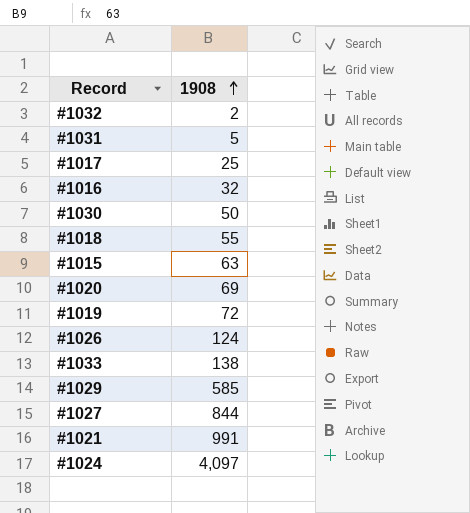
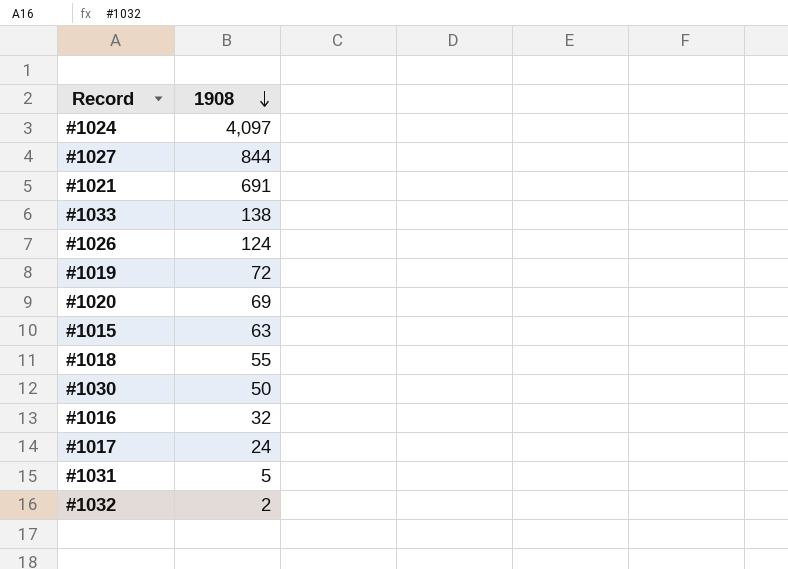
row order: 1908 ascending -> 1908 descending
row #1029: 585 -> none
#1021 | 1908: 991 -> 691
#1017 | 1908: 25 -> 24

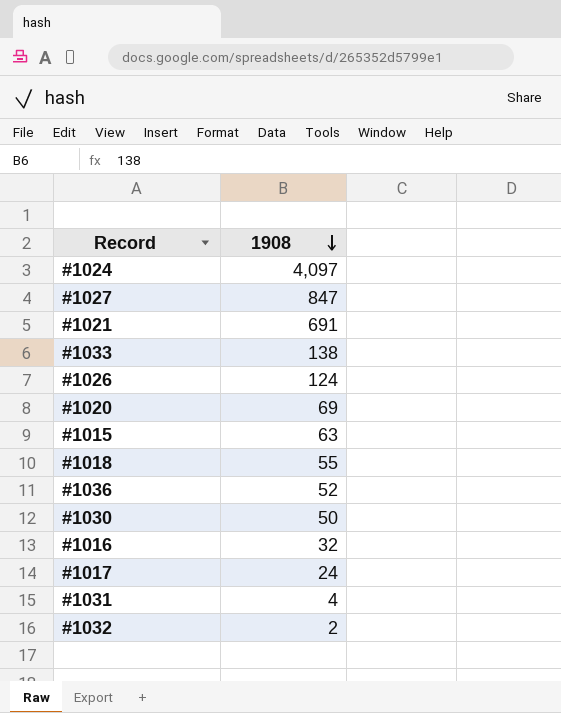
row #1019: 72 -> none
#1027 | 1908: 844 -> 847
row #1036: none -> 52
#1031 | 1908: 5 -> 4

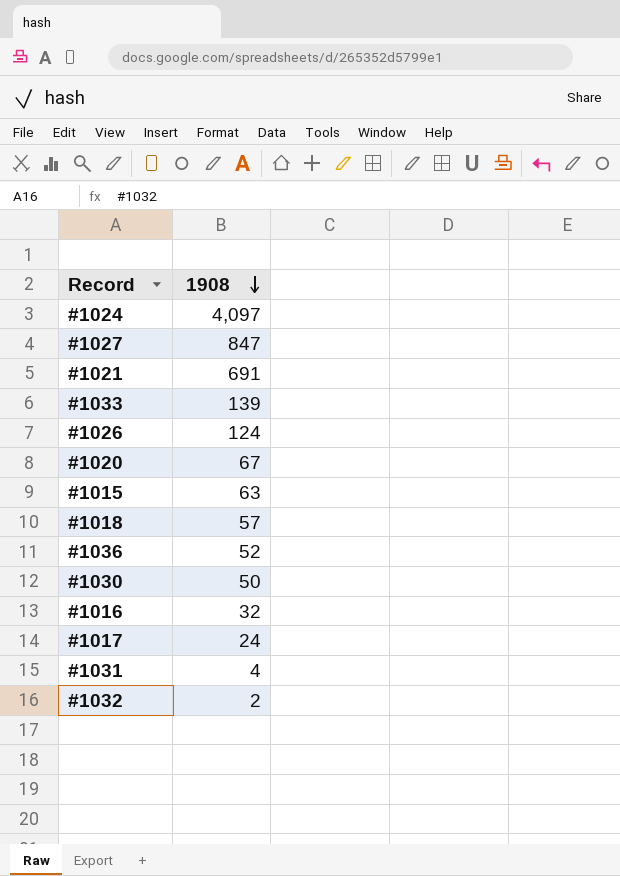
#1033 | 1908: 138 -> 139
#1020 | 1908: 69 -> 67
#1018 | 1908: 55 -> 57

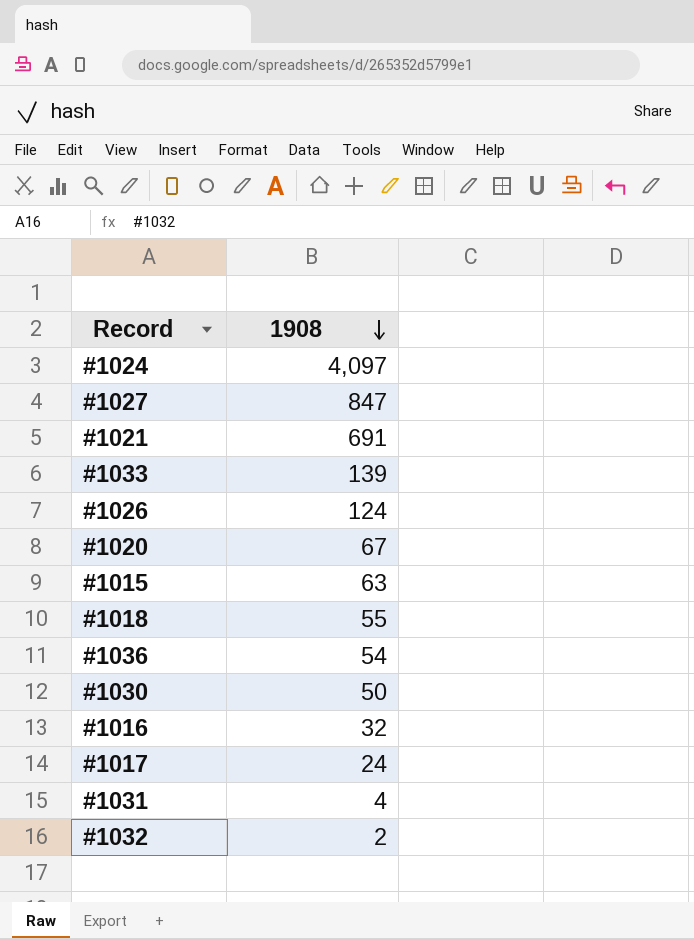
#1018 | 1908: 57 -> 55
#1036 | 1908: 52 -> 54

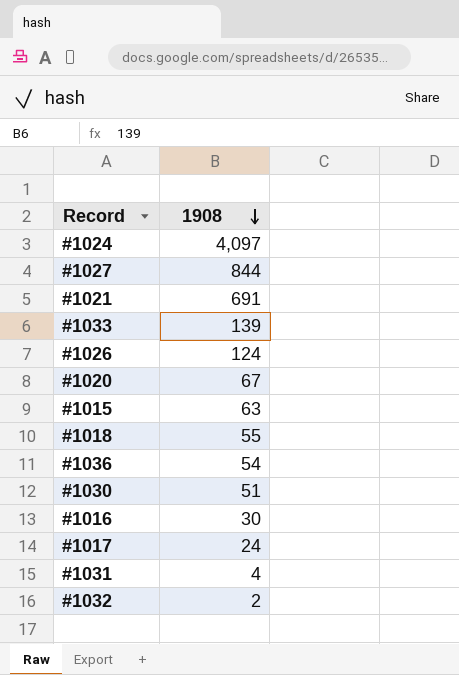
#1027 | 1908: 847 -> 844
#1030 | 1908: 50 -> 51
#1016 | 1908: 32 -> 30

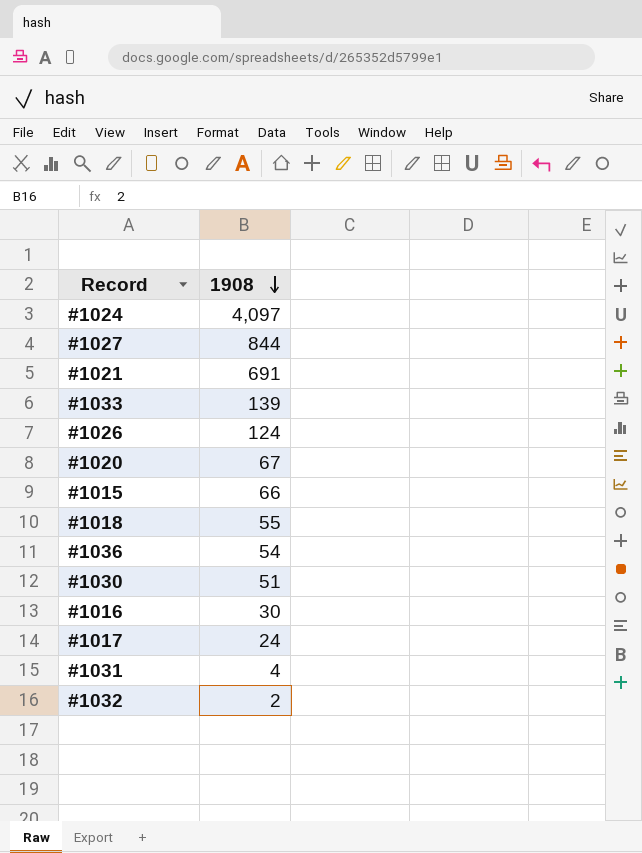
#1015 | 1908: 63 -> 66

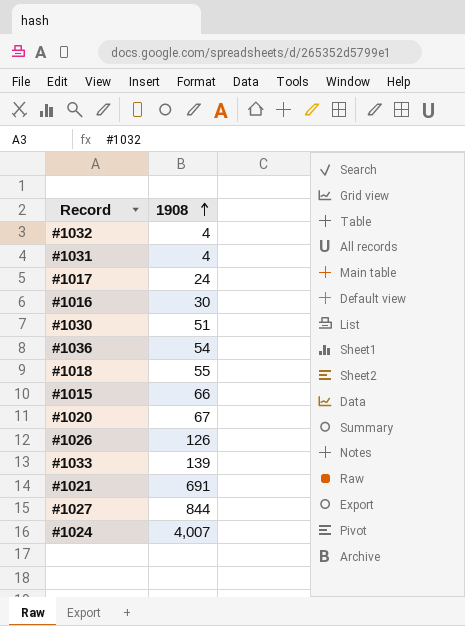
row order: 1908 descending -> 1908 ascending
#1032 | 1908: 2 -> 4
#1026 | 1908: 124 -> 126
#1024 | 1908: 4,097 -> 4,007

